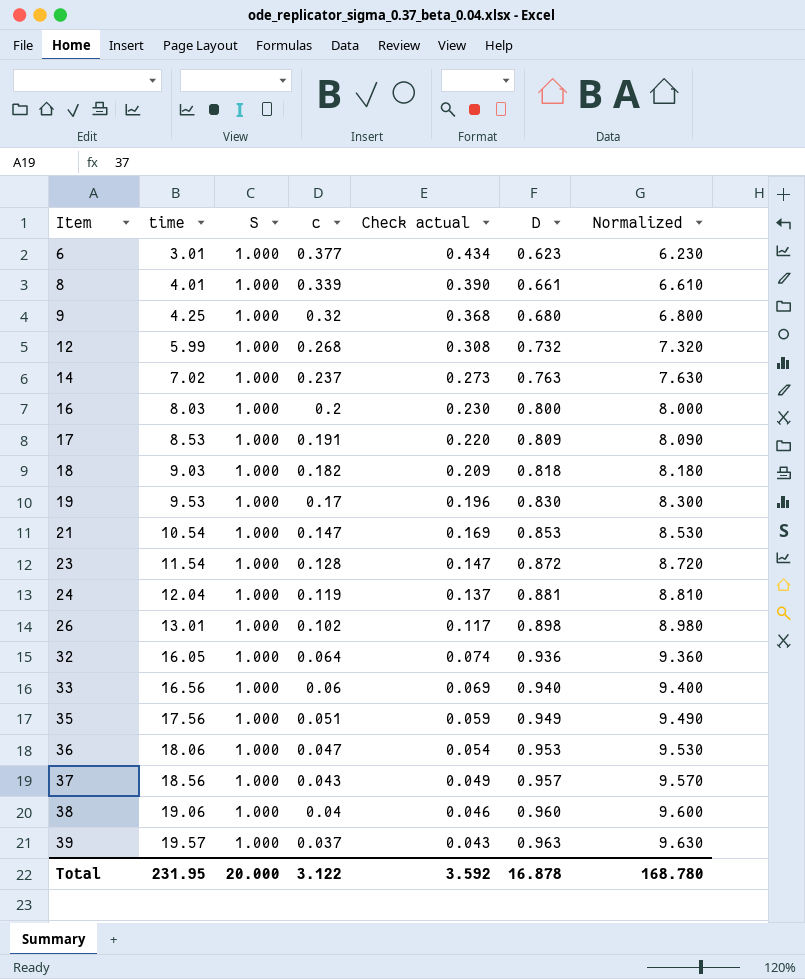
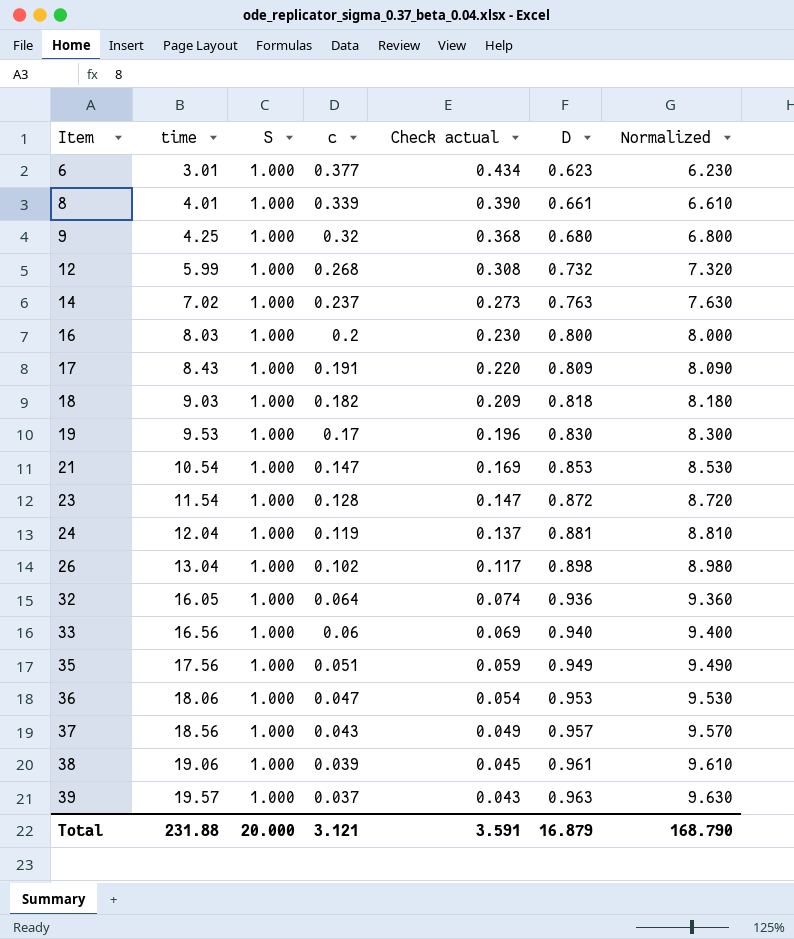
17 | time: 8.53 -> 8.43
26 | time: 13.01 -> 13.04
38 | c: 0.04 -> 0.039
38 | Check actual: 0.046 -> 0.045
38 | D: 0.960 -> 0.961
38 | Normalized: 9.600 -> 9.610
Total | time: 231.95 -> 231.88
Total | c: 3.122 -> 3.121
Total | Check actual: 3.592 -> 3.591
Total | D: 16.878 -> 16.879
Total | Normalized: 168.780 -> 168.790

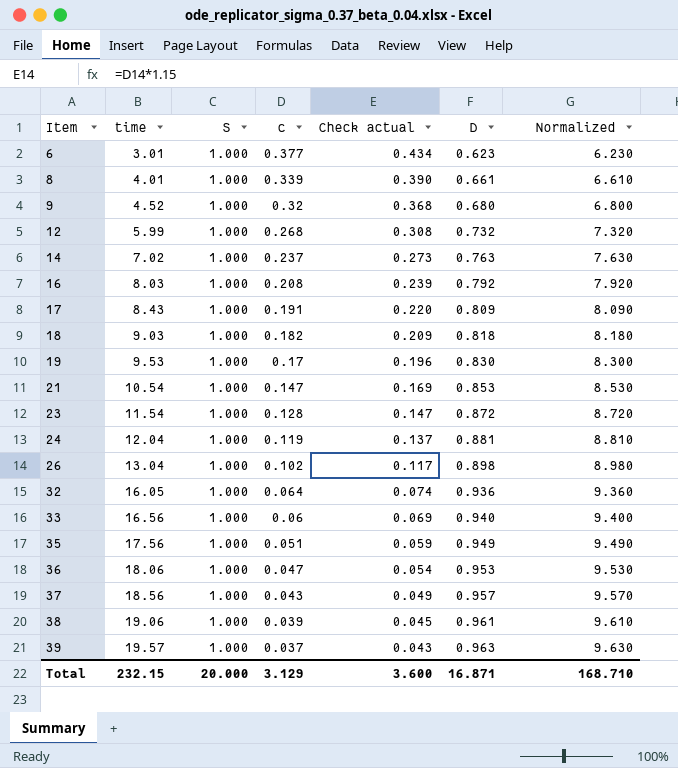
9 | time: 4.25 -> 4.52
16 | c: 0.2 -> 0.208
16 | Check actual: 0.230 -> 0.239
16 | D: 0.800 -> 0.792
16 | Normalized: 8.000 -> 7.920
Total | time: 231.88 -> 232.15
Total | c: 3.121 -> 3.129
Total | Check actual: 3.591 -> 3.600
Total | D: 16.879 -> 16.871
Total | Normalized: 168.790 -> 168.710

